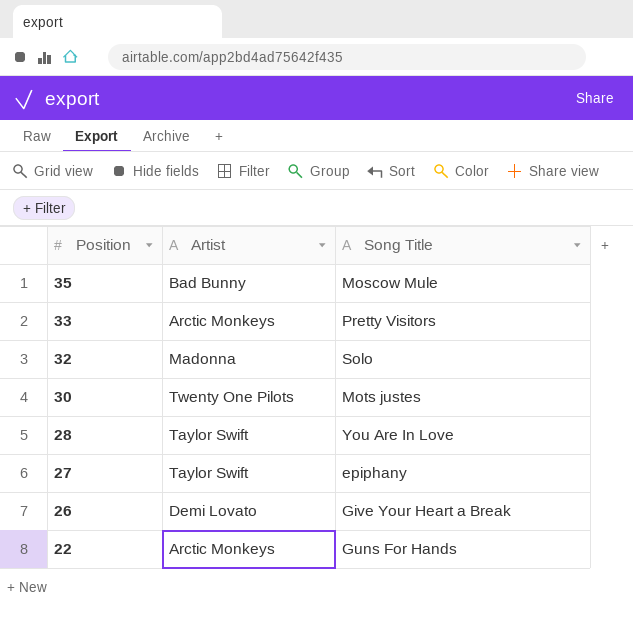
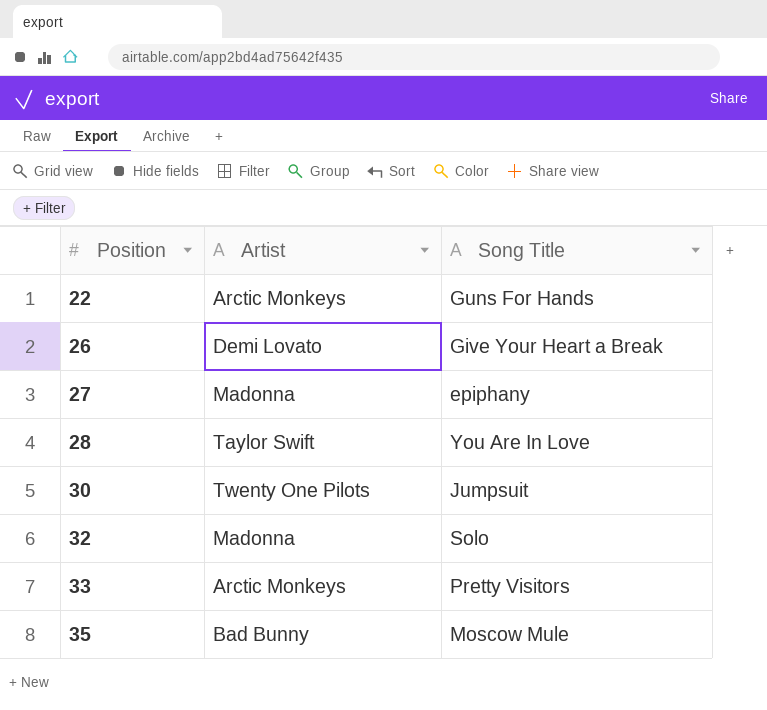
row order: Position descending -> Position ascending
27 | Artist: Taylor Swift -> Madonna
30 | Song Title: Mots justes -> Jumpsuit

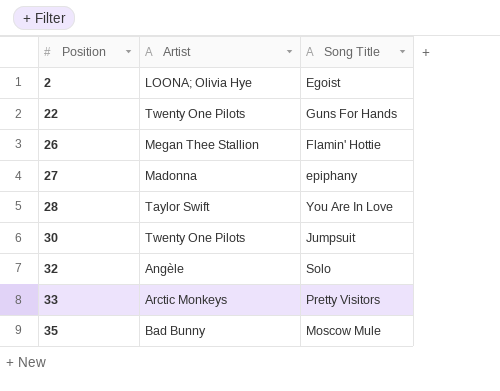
row 2: none -> LOONA; Olivia Hye | Egoist
22 | Artist: Arctic Monkeys -> Twenty One Pilots
26 | Artist: Demi Lovato -> Megan Thee Stallion
26 | Song Title: Give Your Heart a Break -> Flamin' Hottie
32 | Artist: Madonna -> Angèle

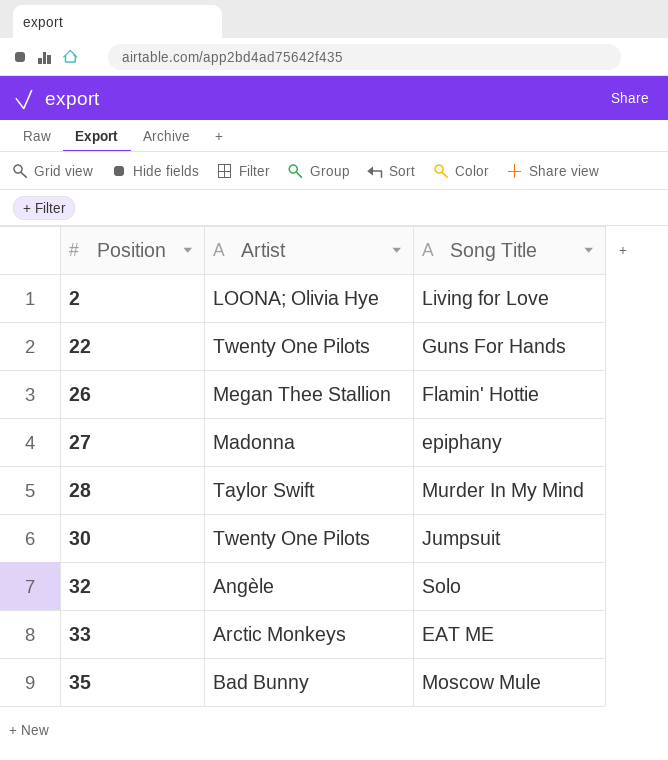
2 | Song Title: Egoist -> Living for Love
28 | Song Title: You Are In Love -> Murder In My Mind
33 | Song Title: Pretty Visitors -> EAT ME

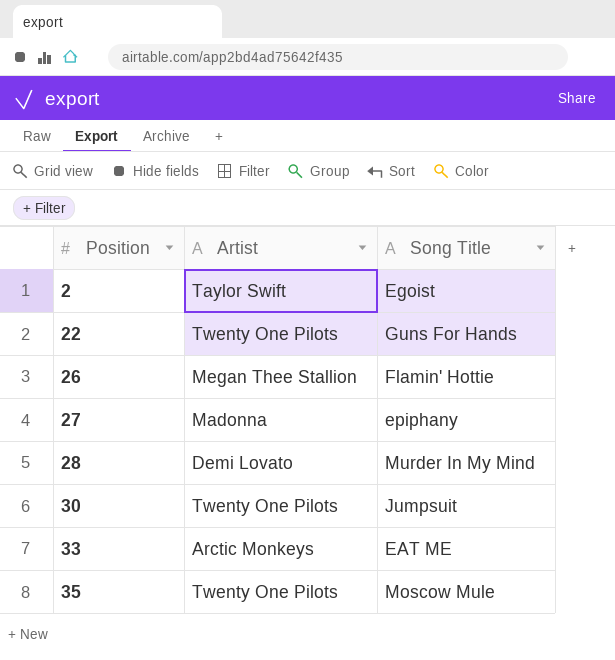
row 32: Angèle | Solo -> none
2 | Artist: LOONA; Olivia Hye -> Taylor Swift
2 | Song Title: Living for Love -> Egoist
28 | Artist: Taylor Swift -> Demi Lovato
35 | Artist: Bad Bunny -> Twenty One Pilots

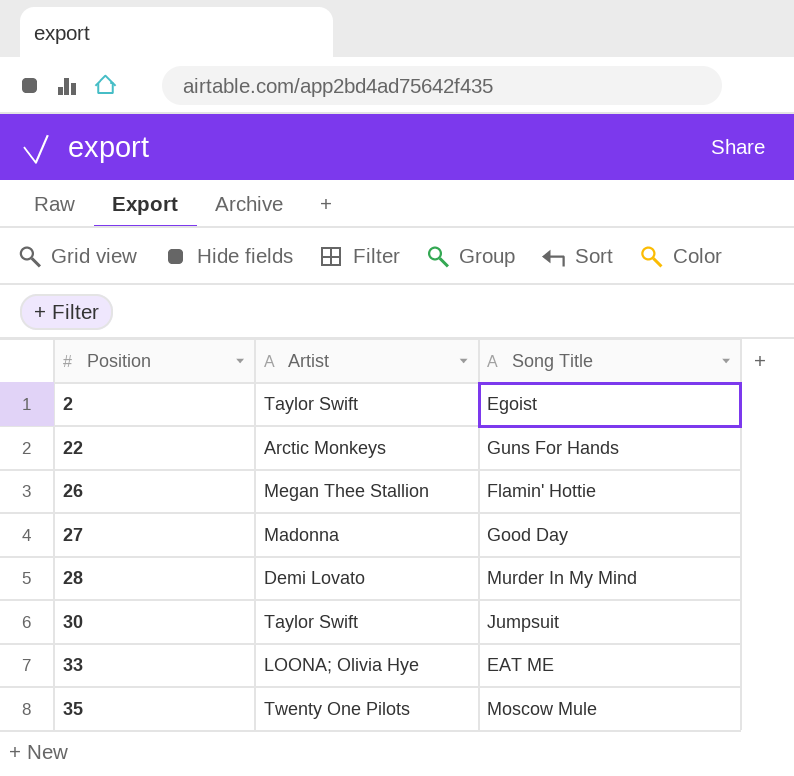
22 | Artist: Twenty One Pilots -> Arctic Monkeys
27 | Song Title: epiphany -> Good Day
30 | Artist: Twenty One Pilots -> Taylor Swift
33 | Artist: Arctic Monkeys -> LOONA; Olivia Hye

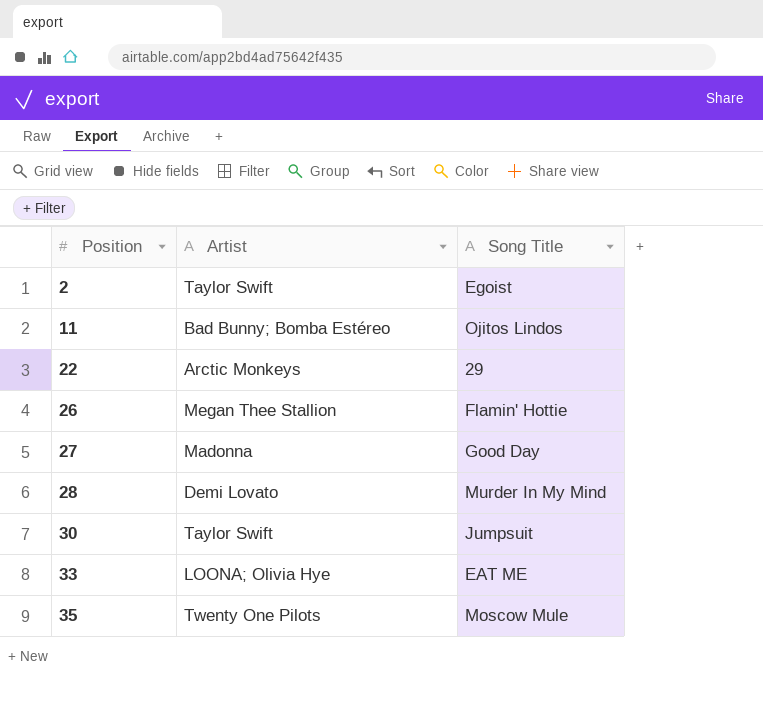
row 11: none -> Bad Bunny; Bomba Estéreo | Ojitos Lindos
22 | Song Title: Guns For Hands -> 29

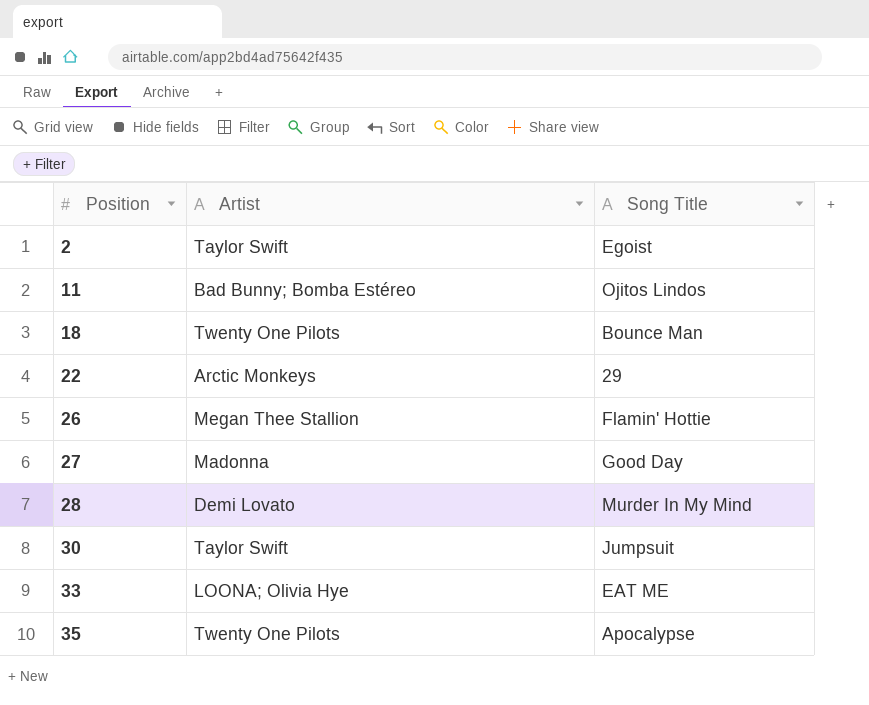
row 18: none -> Twenty One Pilots | Bounce Man
35 | Song Title: Moscow Mule -> Apocalypse

